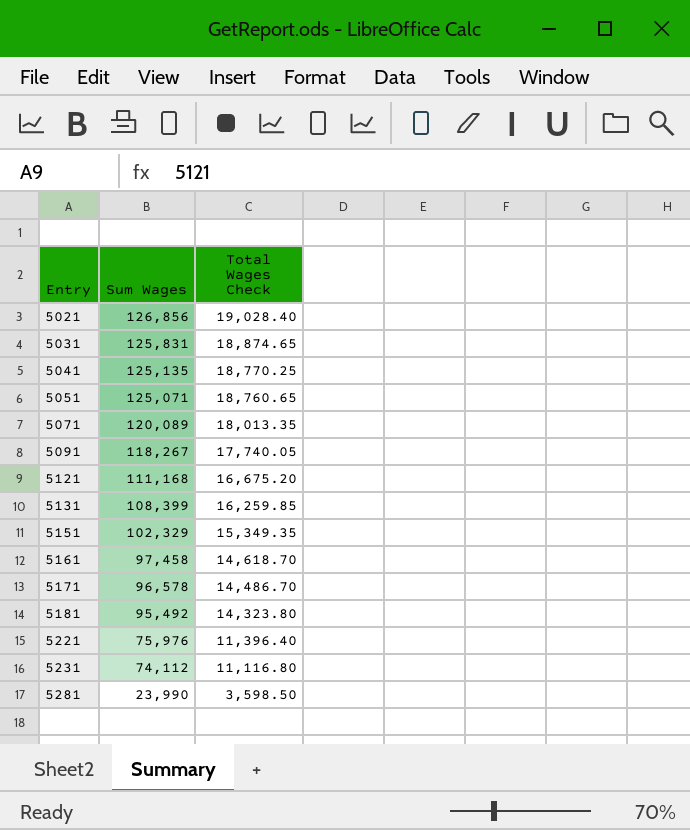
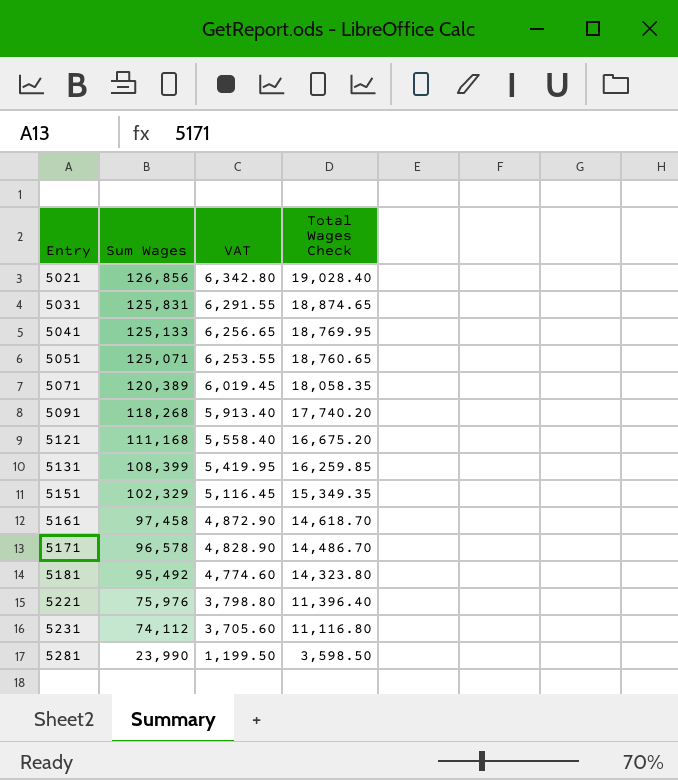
column VAT | formula: none -> [Sum Wages] * 0.05
5041 | Sum Wages: 125,135 -> 125,133
5041 | Total Wages Check: 18,770.25 -> 18,769.95
5071 | Sum Wages: 120,089 -> 120,389
5071 | Total Wages Check: 18,013.35 -> 18,058.35
5091 | Sum Wages: 118,267 -> 118,268
5091 | Total Wages Check: 17,740.05 -> 17,740.20

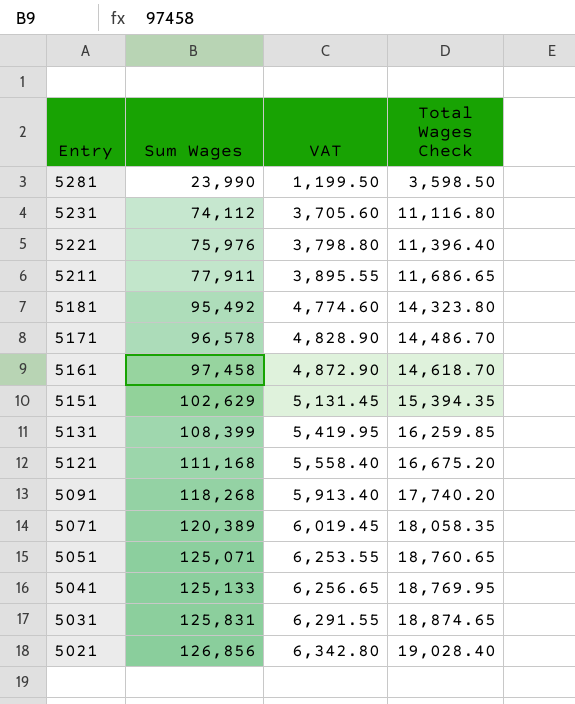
row order: Entry ascending -> Entry descending
row 5211: none -> 77,911 | 3,895.55 | 11,686.65
5151 | Sum Wages: 102,329 -> 102,629
5151 | VAT: 5,116.45 -> 5,131.45
5151 | Total Wages Check: 15,349.35 -> 15,394.35

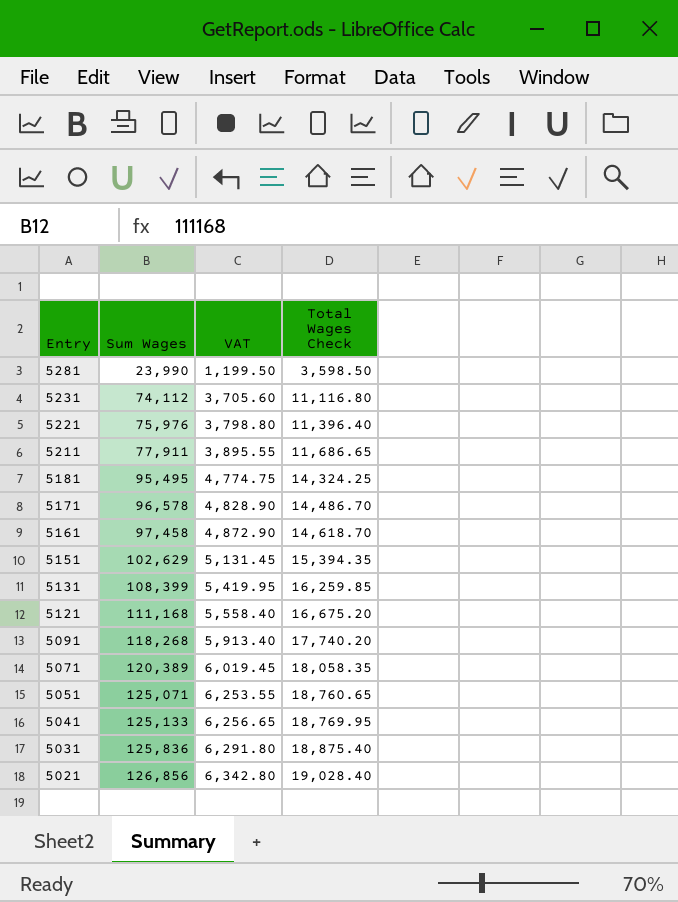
5181 | Sum Wages: 95,492 -> 95,495
5181 | VAT: 4,774.60 -> 4,774.75
5181 | Total Wages Check: 14,323.80 -> 14,324.25
5031 | Sum Wages: 125,831 -> 125,836
5031 | VAT: 6,291.55 -> 6,291.80
5031 | Total Wages Check: 18,874.65 -> 18,875.40

